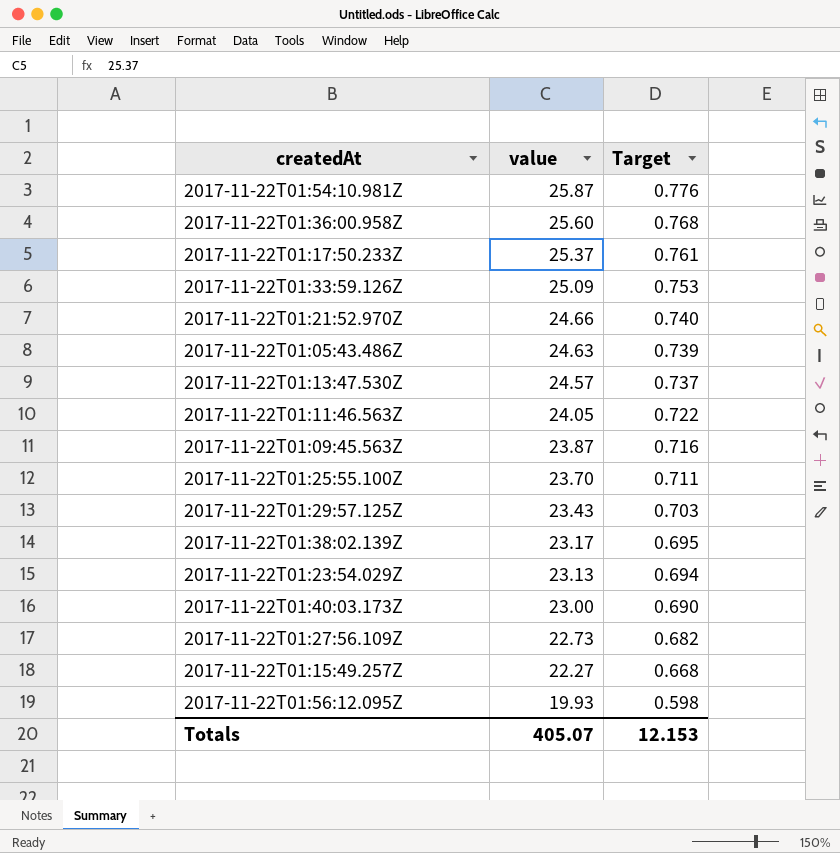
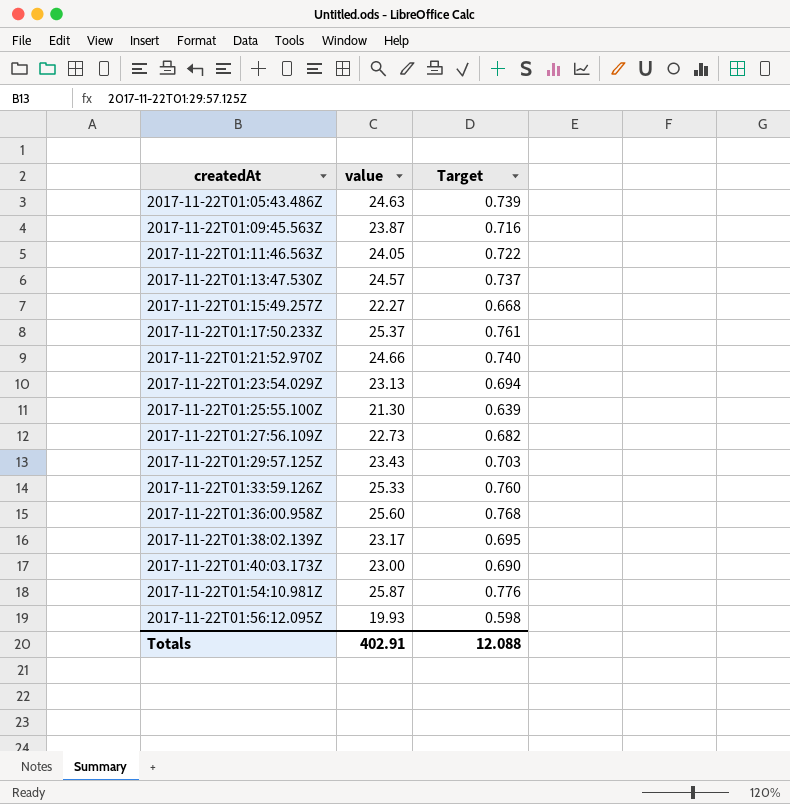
row order: value descending -> createdAt ascending
2017-11-22T01:25:55.100Z | value: 23.70 -> 21.30
2017-11-22T01:25:55.100Z | Target: 0.711 -> 0.639
2017-11-22T01:33:59.126Z | value: 25.09 -> 25.33
2017-11-22T01:33:59.126Z | Target: 0.753 -> 0.760
Totals | value: 405.07 -> 402.91
Totals | Target: 12.153 -> 12.088

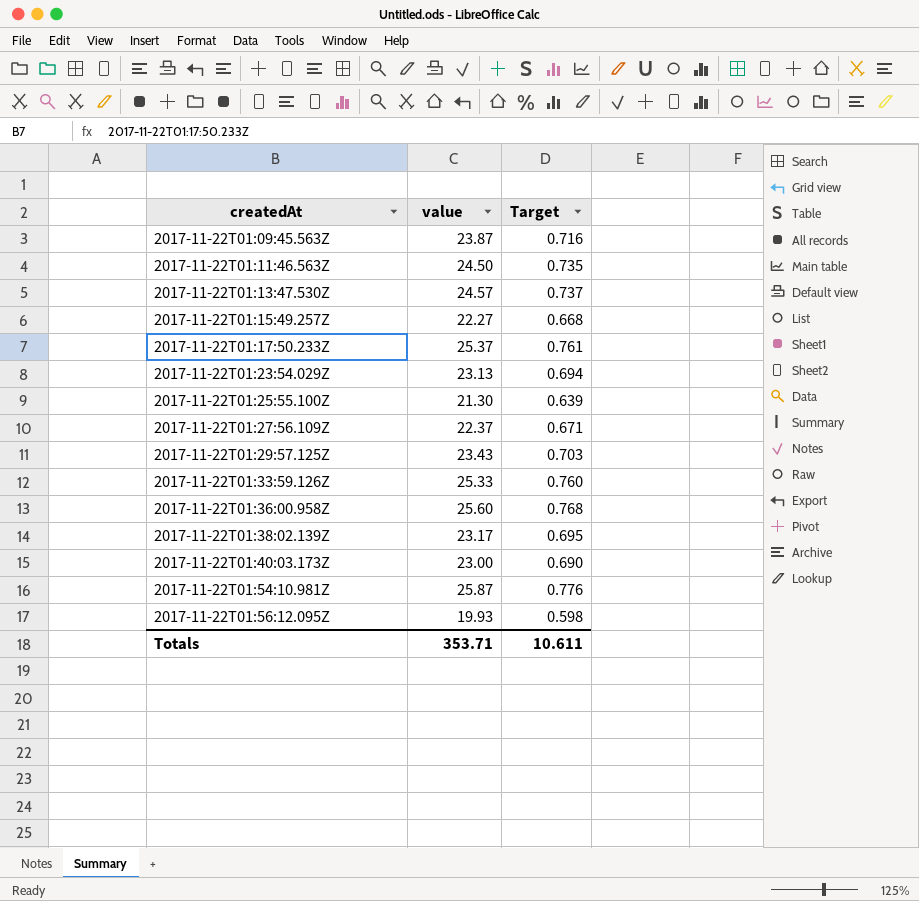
row 2017-11-22T01:05:43.486Z: 24.63 | 0.739 -> none
row 2017-11-22T01:21:52.970Z: 24.66 | 0.740 -> none
2017-11-22T01:11:46.563Z | value: 24.05 -> 24.50
2017-11-22T01:11:46.563Z | Target: 0.722 -> 0.735
2017-11-22T01:27:56.109Z | value: 22.73 -> 22.37
2017-11-22T01:27:56.109Z | Target: 0.682 -> 0.671
Totals | value: 402.91 -> 353.71
Totals | Target: 12.088 -> 10.611

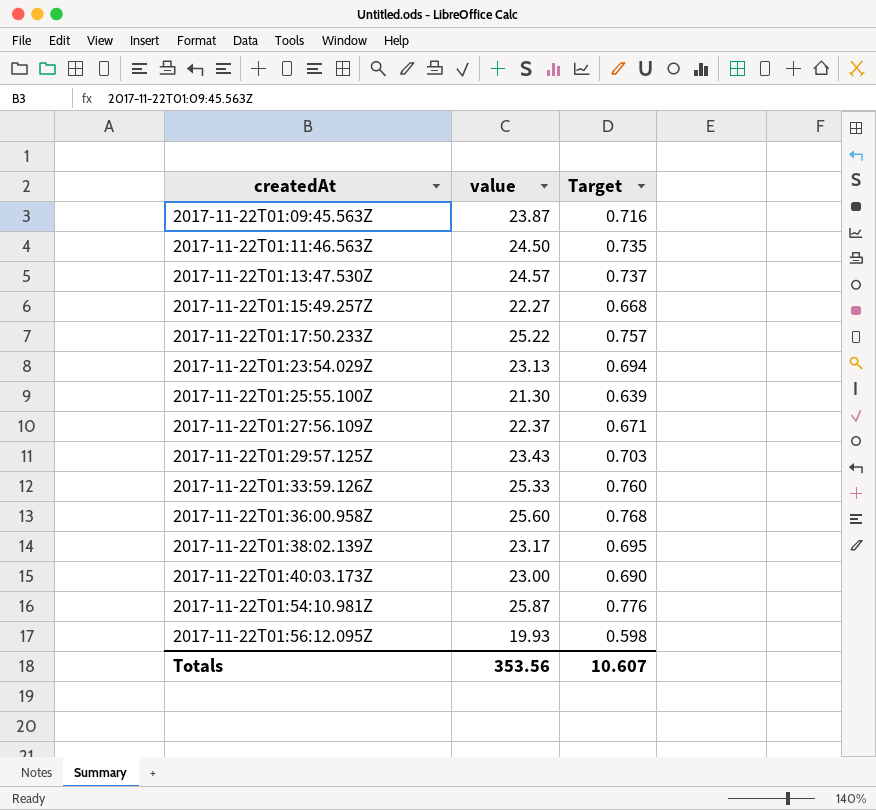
2017-11-22T01:17:50.233Z | value: 25.37 -> 25.22
2017-11-22T01:17:50.233Z | Target: 0.761 -> 0.757
Totals | value: 353.71 -> 353.56
Totals | Target: 10.611 -> 10.607

